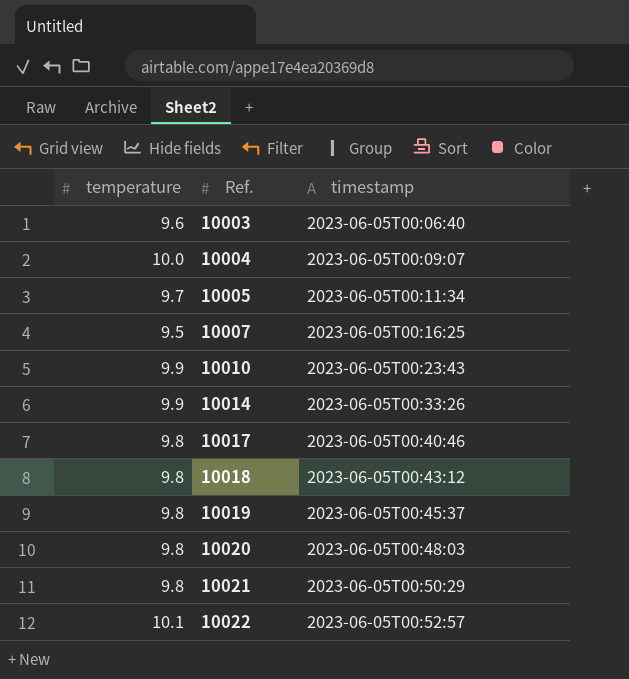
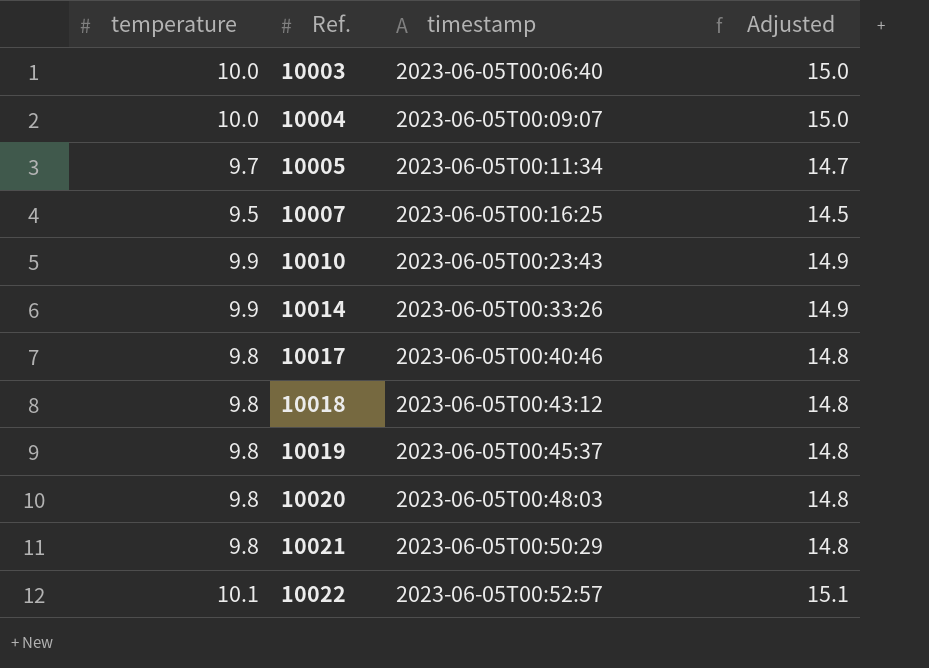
column Adjusted | formula: none -> [temperature] + 5
10003 | temperature: 9.6 -> 10.0

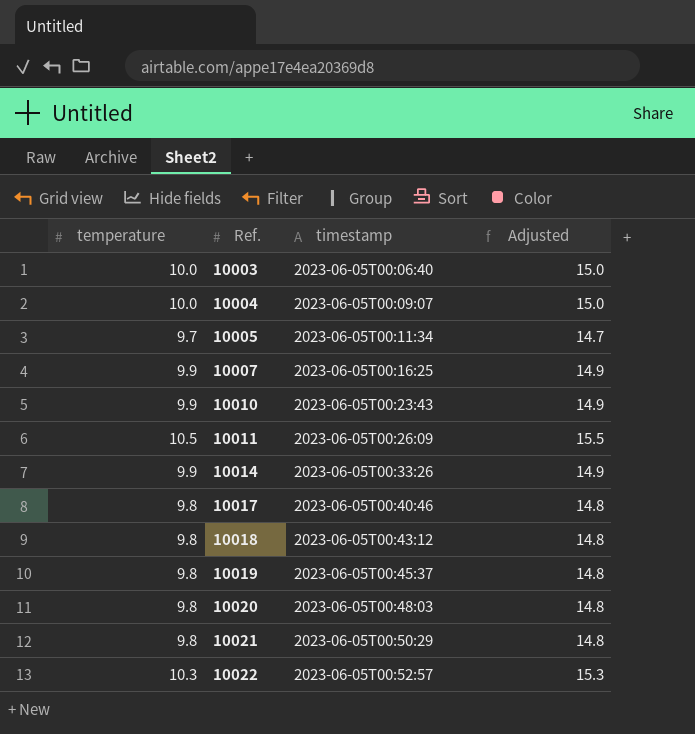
10007 | temperature: 9.5 -> 9.9
10007 | Adjusted: 14.5 -> 14.9
row 10011: none -> 10.5 | 2023-06-05T00:26:09 | 15.5
10022 | temperature: 10.1 -> 10.3
10022 | Adjusted: 15.1 -> 15.3

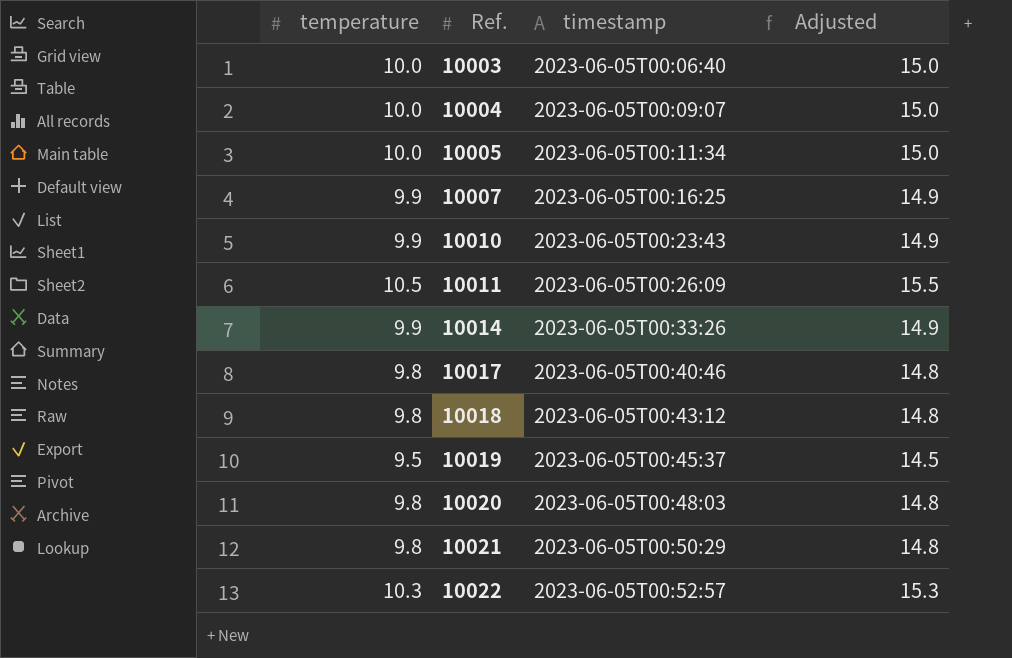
10005 | temperature: 9.7 -> 10.0
10005 | Adjusted: 14.7 -> 15.0
10019 | temperature: 9.8 -> 9.5
10019 | Adjusted: 14.8 -> 14.5

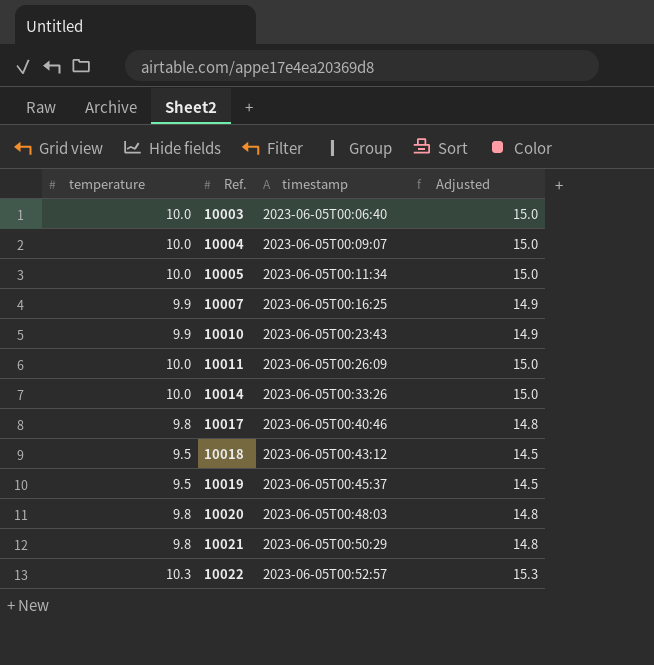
10011 | temperature: 10.5 -> 10.0
10011 | Adjusted: 15.5 -> 15.0
10014 | temperature: 9.9 -> 10.0
10014 | Adjusted: 14.9 -> 15.0
10018 | temperature: 9.8 -> 9.5
10018 | Adjusted: 14.8 -> 14.5

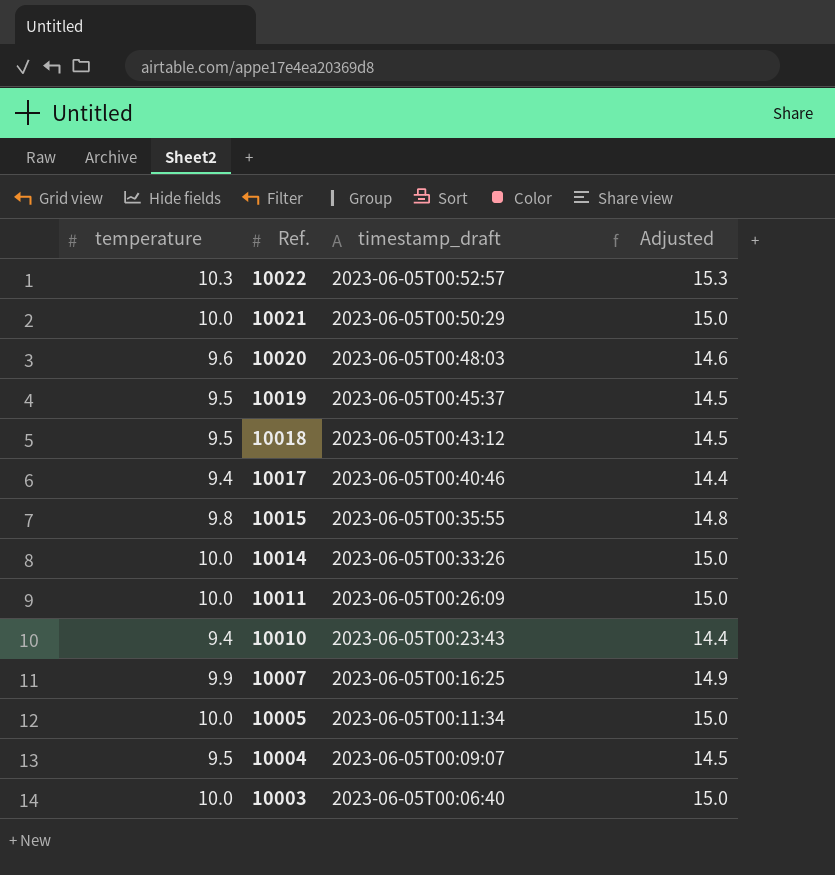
row order: Ref. ascending -> Ref. descending
column name: timestamp -> timestamp_draft
10021 | temperature: 9.8 -> 10.0
10021 | Adjusted: 14.8 -> 15.0
10020 | temperature: 9.8 -> 9.6
10020 | Adjusted: 14.8 -> 14.6
10017 | temperature: 9.8 -> 9.4
10017 | Adjusted: 14.8 -> 14.4
row 10015: none -> 9.8 | 2023-06-05T00:35:55 | 14.8
10010 | temperature: 9.9 -> 9.4
10010 | Adjusted: 14.9 -> 14.4
10004 | temperature: 10.0 -> 9.5
10004 | Adjusted: 15.0 -> 14.5

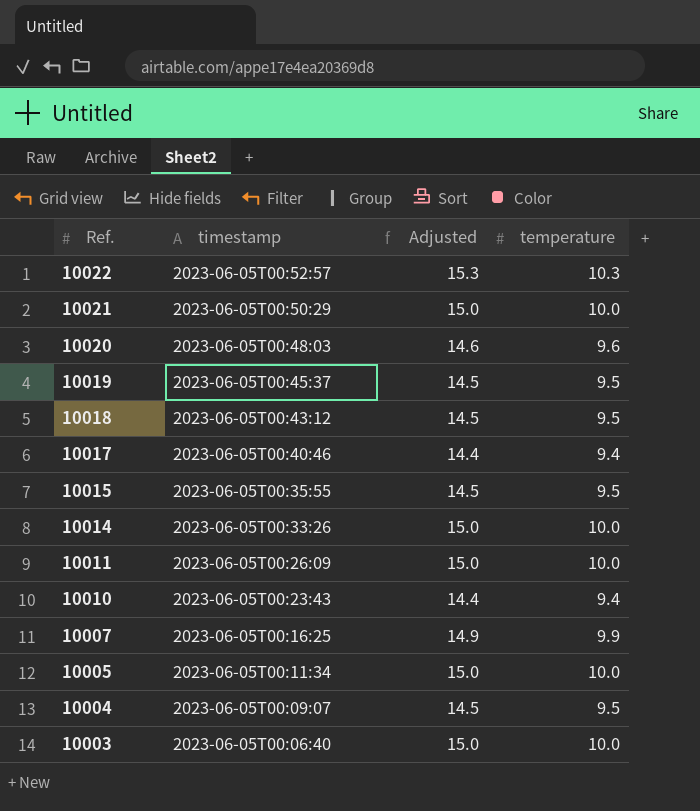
column name: timestamp_draft -> timestamp
column temperature | position: 1 -> 4
10015 | Adjusted: 14.8 -> 14.5
10015 | temperature: 9.8 -> 9.5

